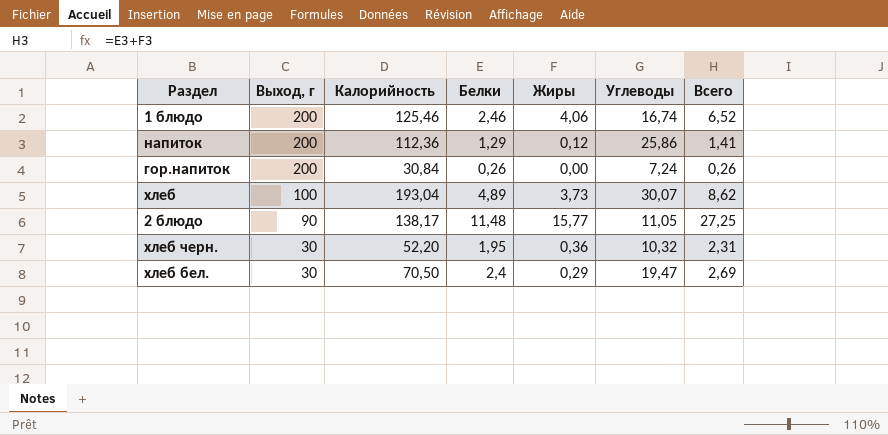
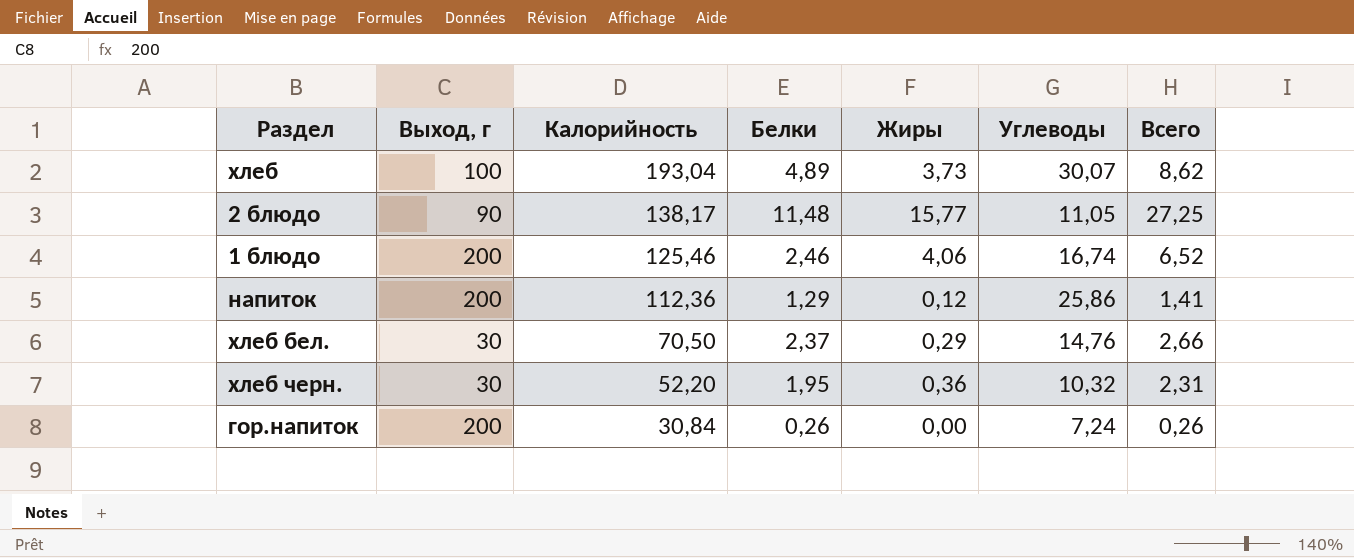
row order: Выход, г descending -> Калорийность descending
хлеб бел. | Белки: 2,4 -> 2,37
хлеб бел. | Углеводы: 19,47 -> 14,76
хлеб бел. | Всего: 2,69 -> 2,66

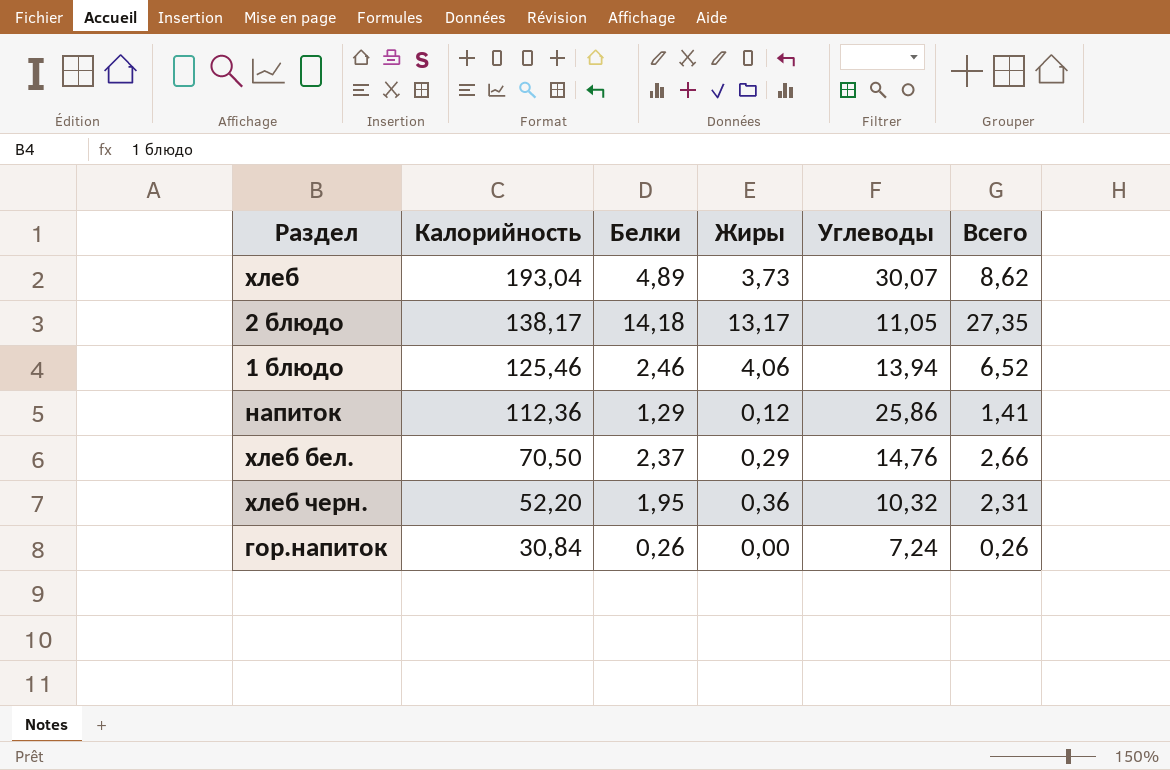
column Выход, г | position: 2 -> none
2 блюдо | Белки: 11,48 -> 14,18
2 блюдо | Жиры: 15,77 -> 13,17
2 блюдо | Всего: 27,25 -> 27,35
1 блюдо | Углеводы: 16,74 -> 13,94

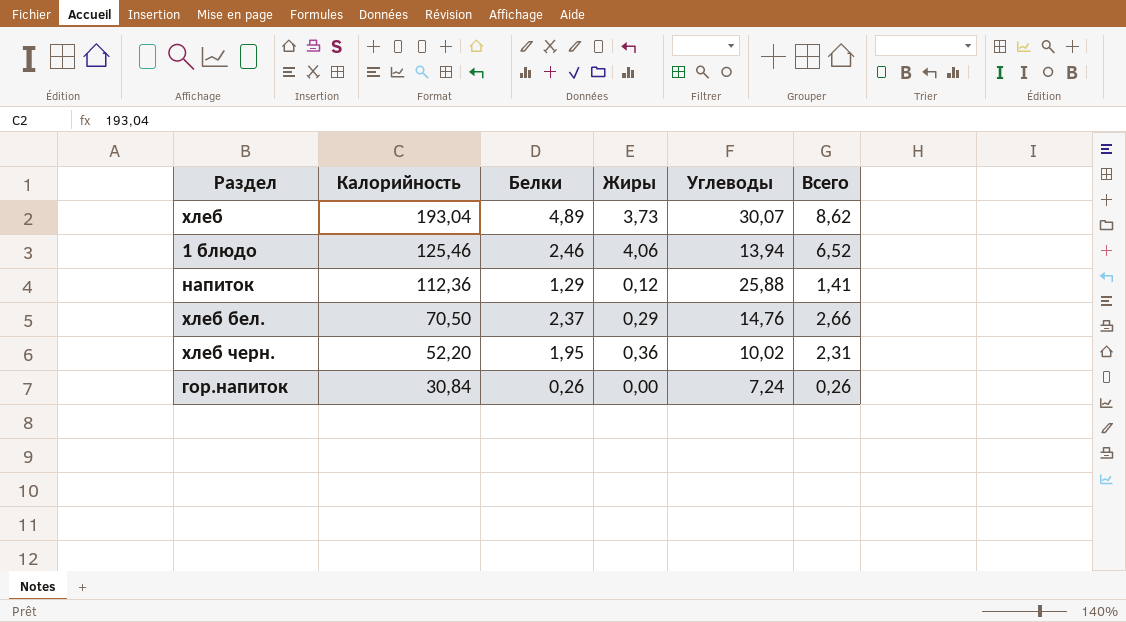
row 2 блюдо: 138,17 | 14,18 | 13,17 | 11,05 | 27,35 -> none
напиток | Углеводы: 25,86 -> 25,88
хлеб черн. | Углеводы: 10,32 -> 10,02

